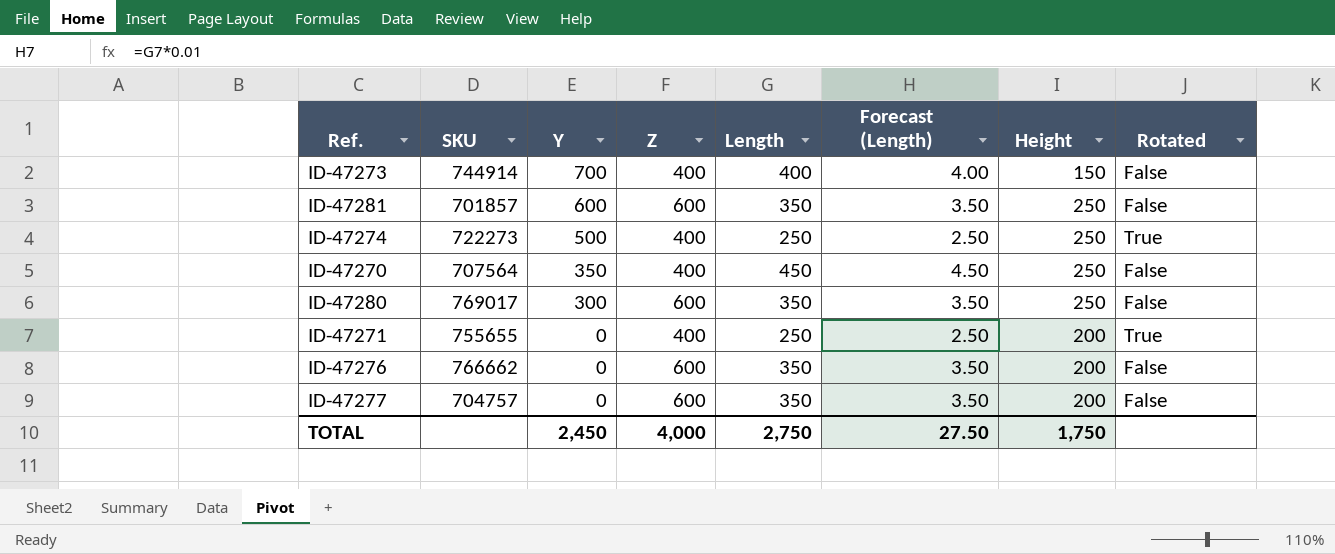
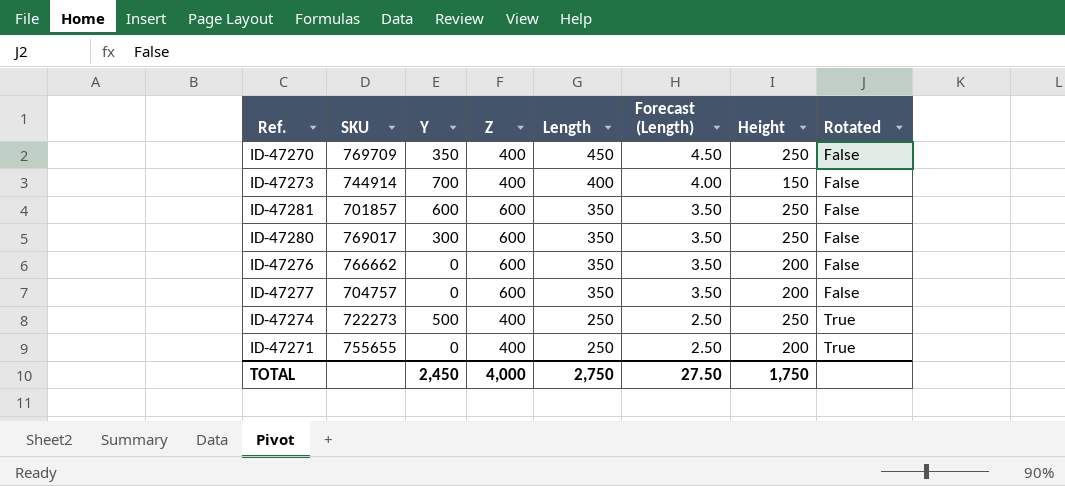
row order: Y descending -> Length descending
ID-47270 | SKU: 707564 -> 769709

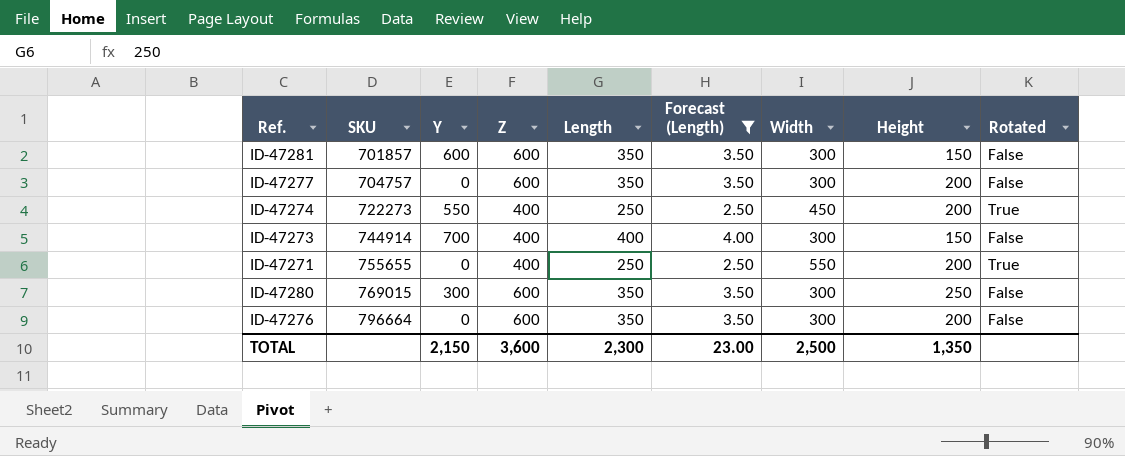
filter: none -> Forecast (Length) != 4.50
row order: Length descending -> SKU ascending
column Width | position: none -> 7
ID-47281 | Height: 250 -> 150
ID-47274 | Y: 500 -> 550
ID-47274 | Height: 250 -> 200
ID-47280 | SKU: 769017 -> 769015
ID-47276 | SKU: 766662 -> 796664
TOTAL | Y: 2,450 -> 2,150
TOTAL | Z: 4,000 -> 3,600
TOTAL | Length: 2,750 -> 2,300
TOTAL | Forecast (Length): 27.50 -> 23.00
TOTAL | Height: 1,750 -> 1,350

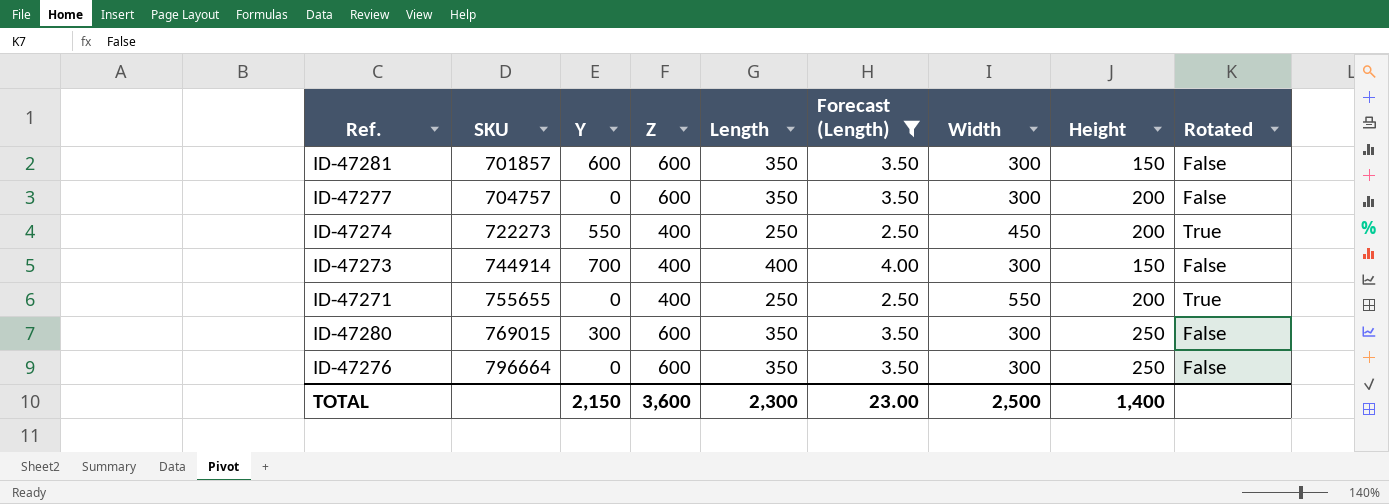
ID-47276 | Height: 200 -> 250
TOTAL | Height: 1,350 -> 1,400

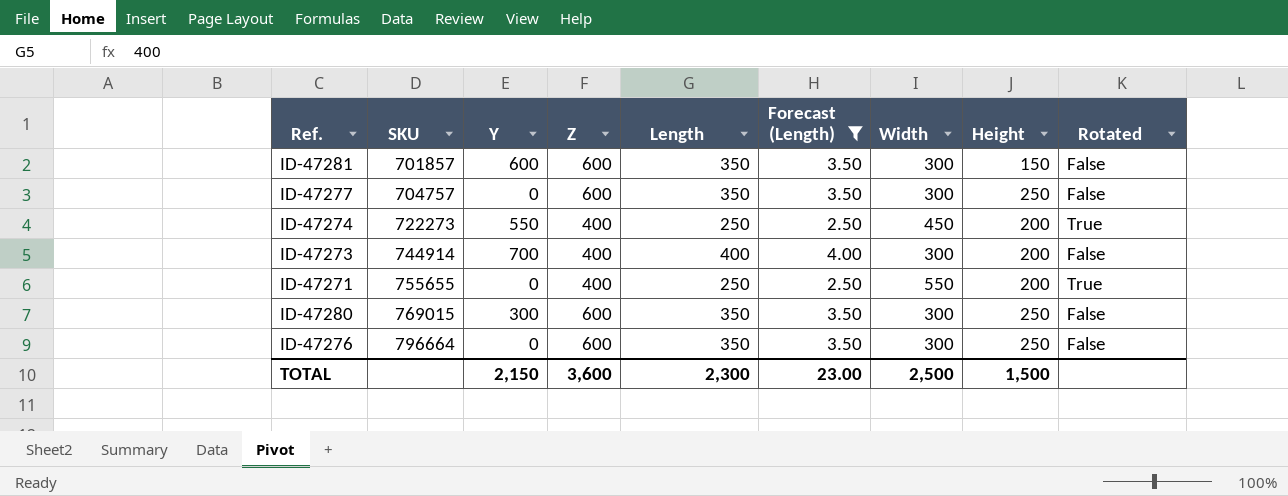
ID-47277 | Height: 200 -> 250
ID-47273 | Height: 150 -> 200
TOTAL | Height: 1,400 -> 1,500

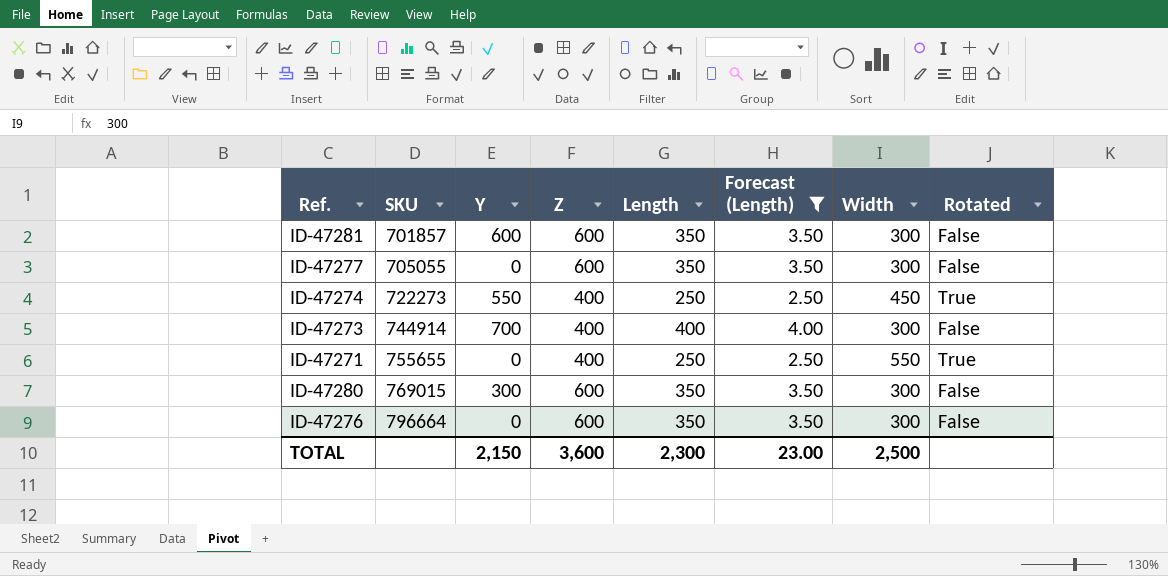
column Height | position: 8 -> none
ID-47277 | SKU: 704757 -> 705055

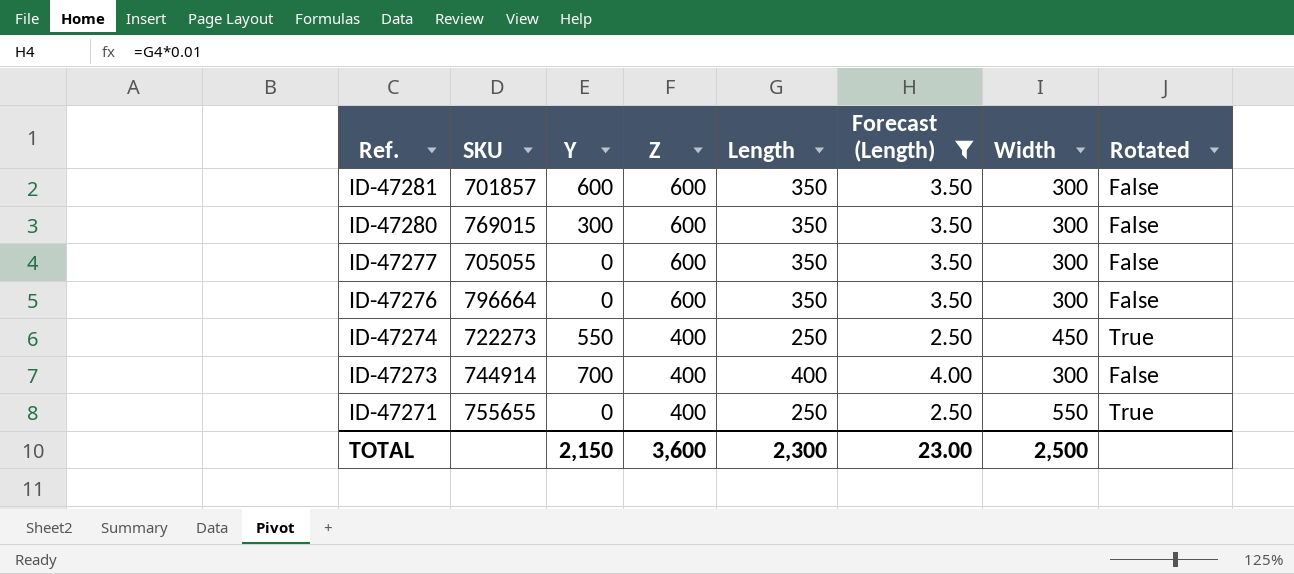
row order: SKU ascending -> Ref. descending

